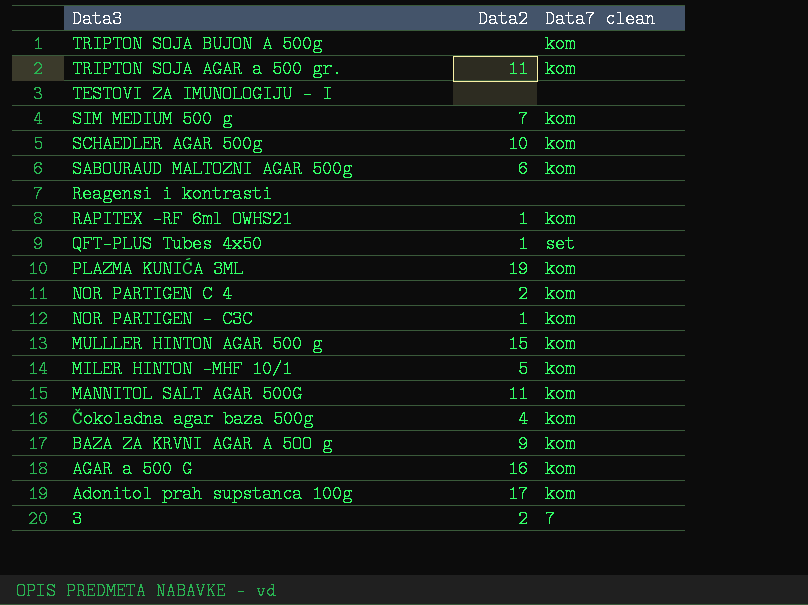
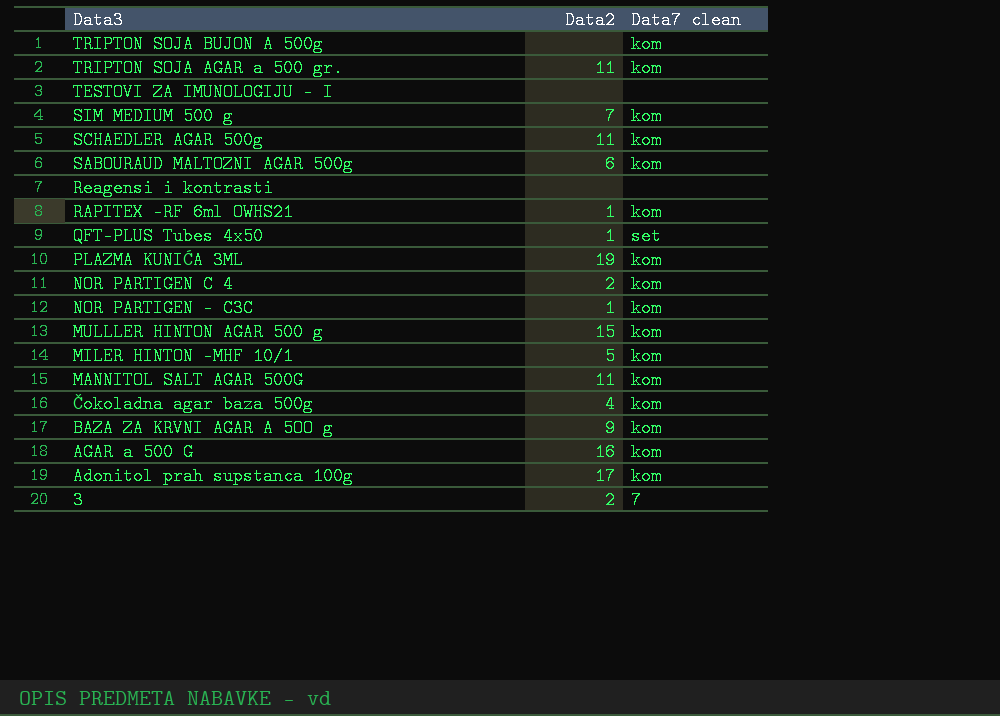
SCHAEDLER AGAR 500g | Data2: 10 -> 11

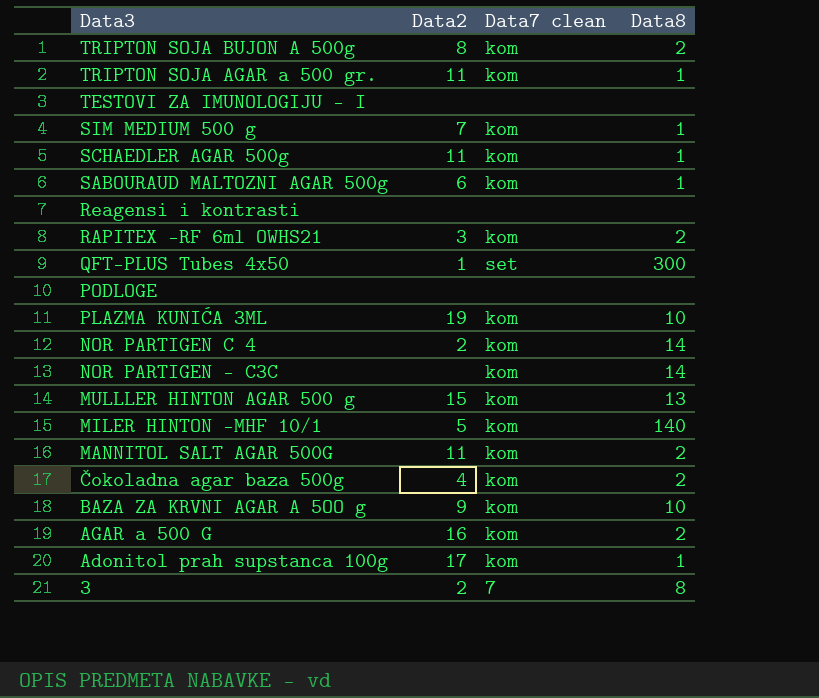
column Data8 | position: none -> 4
TRIPTON SOJA BUJON A 500g | Data2: none -> 8
RAPITEX -RF 6ml OWHS21 | Data2: 1 -> 3
row PODLOGE: none -> none | none | none
NOR PARTIGEN - C3C | Data2: 1 -> none

